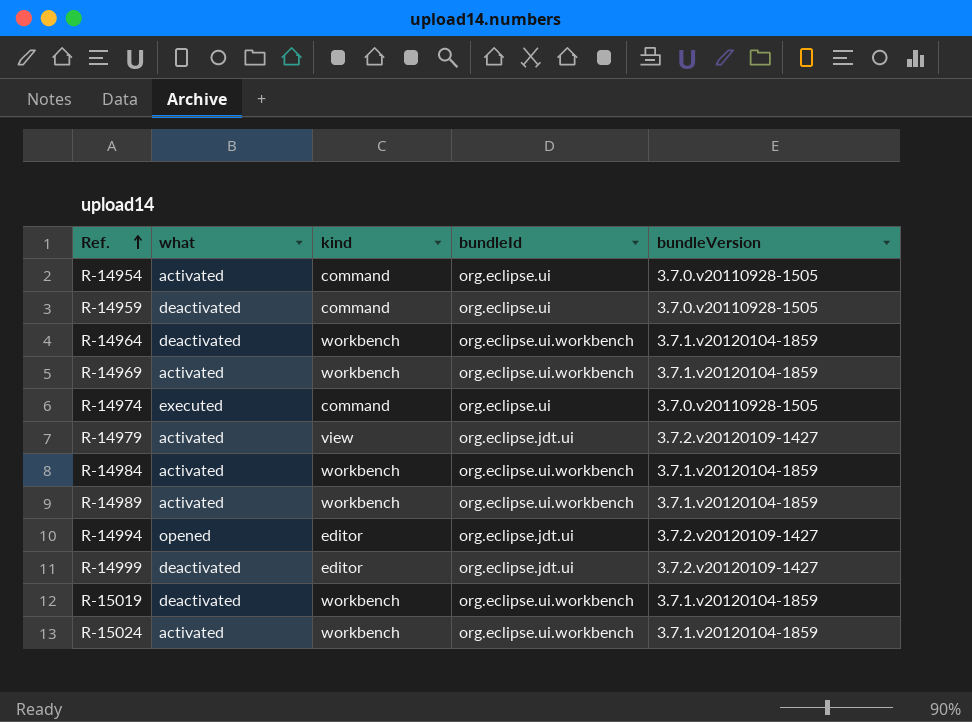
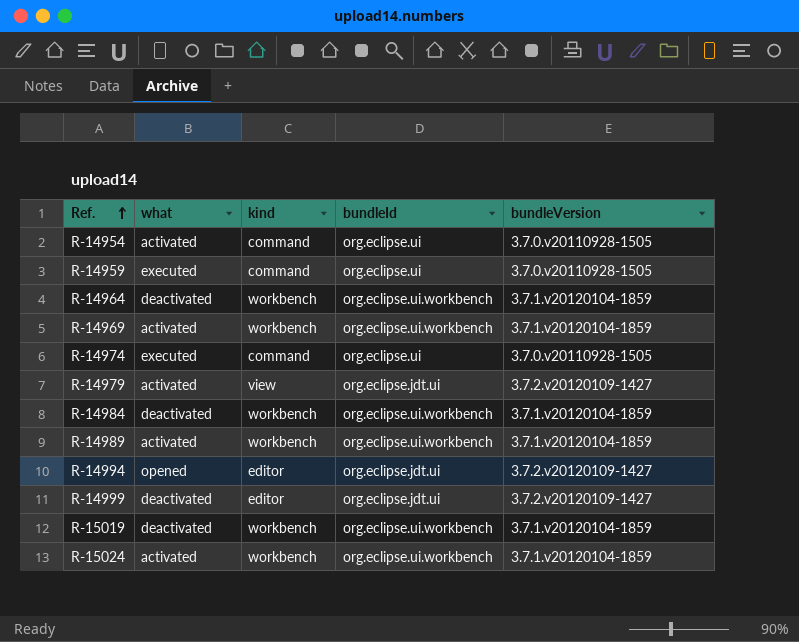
R-14959 | what: deactivated -> executed
R-14984 | what: activated -> deactivated

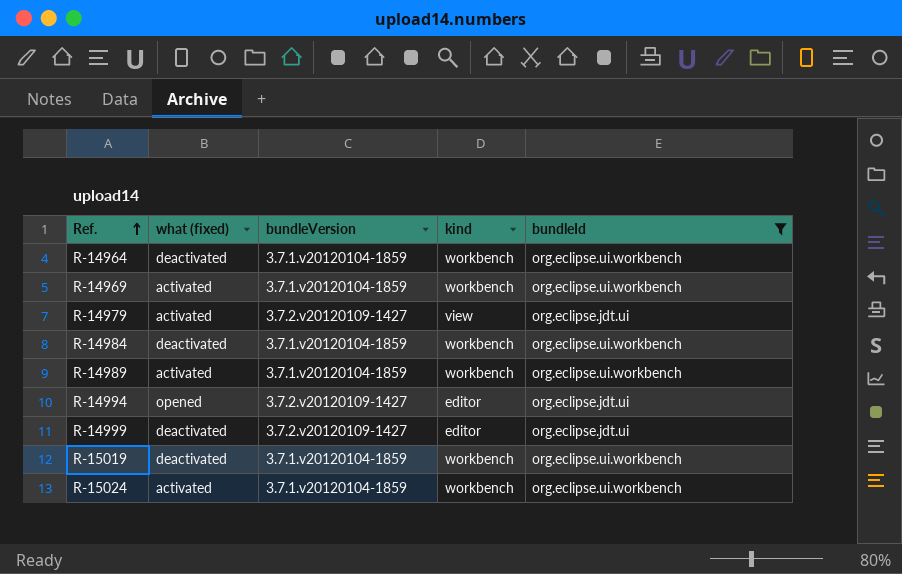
filter: none -> bundleId != org.eclipse.ui
column name: what -> what (fixed)
column bundleVersion | position: 5 -> 3

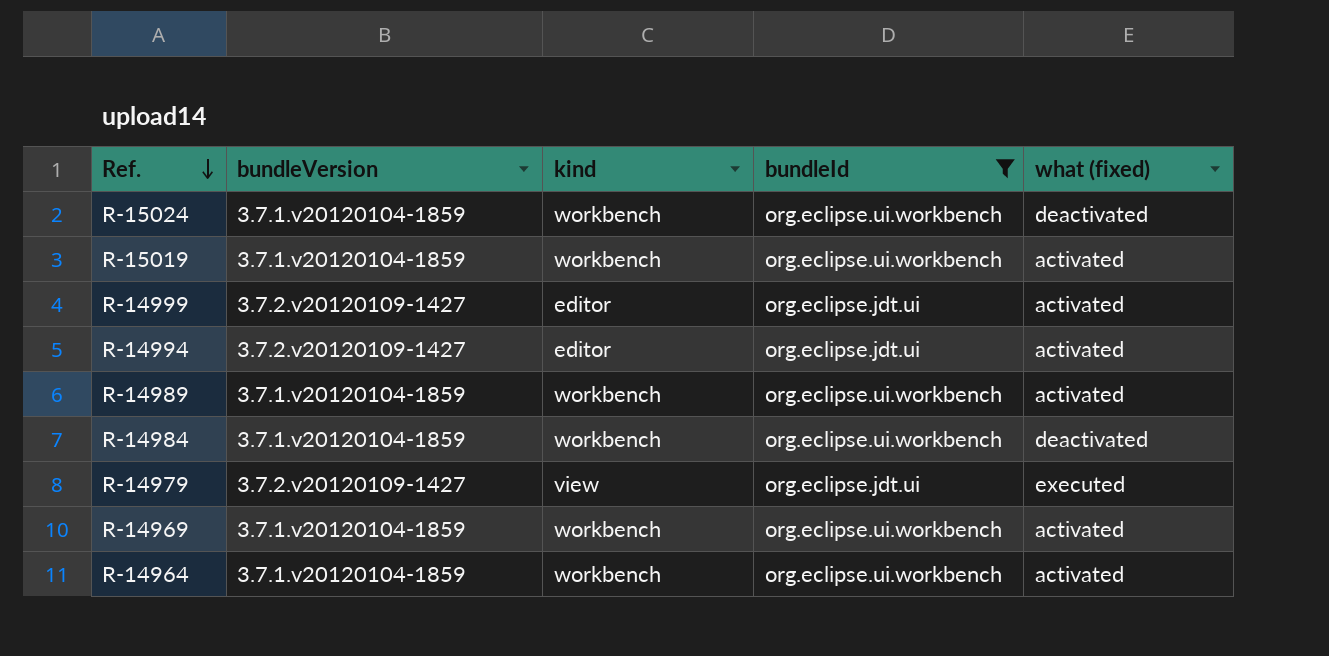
row order: Ref. ascending -> Ref. descending
column what (fixed) | position: 2 -> 5
R-15024 | what (fixed): activated -> deactivated
R-15019 | what (fixed): deactivated -> activated
R-14999 | what (fixed): deactivated -> activated
R-14994 | what (fixed): opened -> activated
R-14979 | what (fixed): activated -> executed
R-14964 | what (fixed): deactivated -> activated

